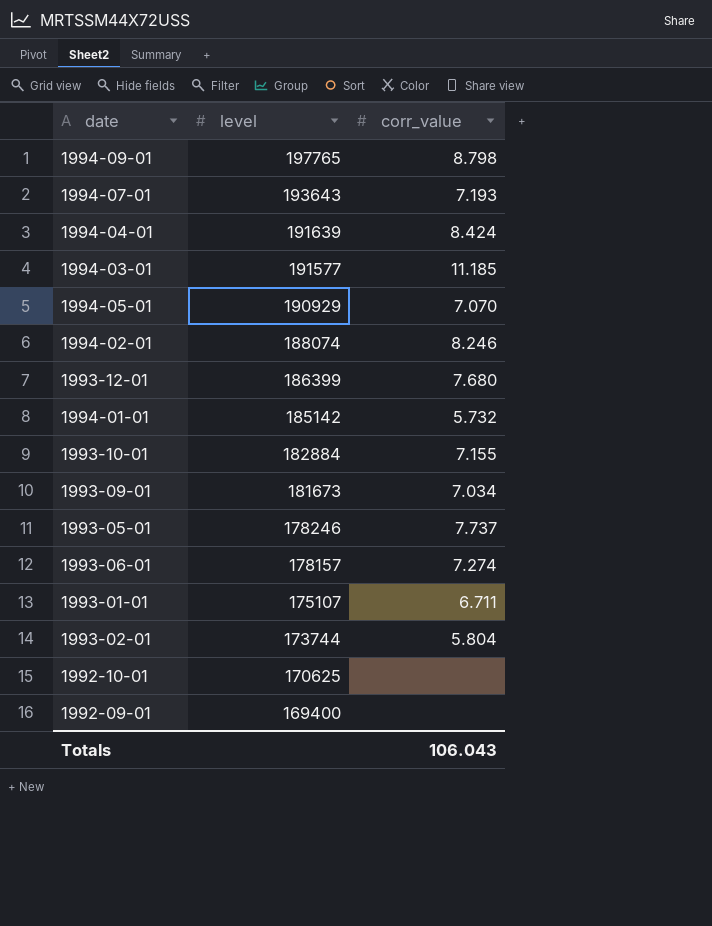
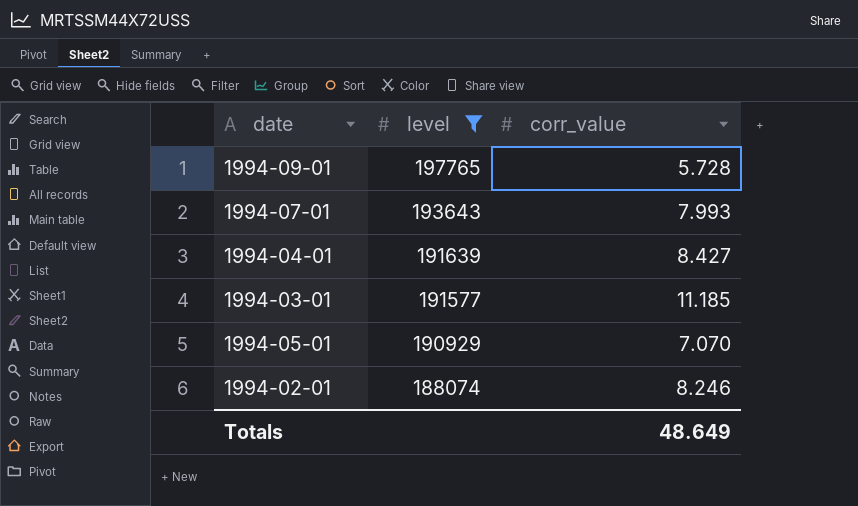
filter: none -> level >= 188074
1994-09-01 | corr_value: 8.798 -> 5.728
1994-07-01 | corr_value: 7.193 -> 7.993
1994-04-01 | corr_value: 8.424 -> 8.427
Totals | corr_value: 106.043 -> 48.649

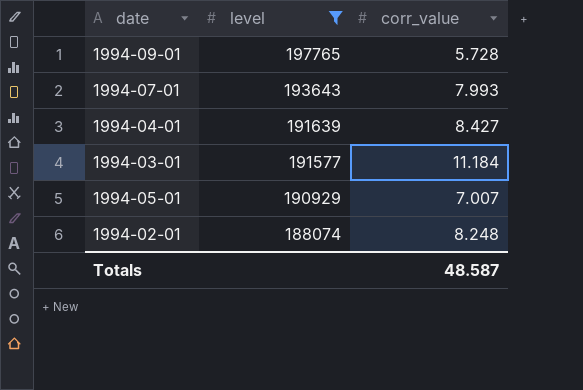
1994-03-01 | corr_value: 11.185 -> 11.184
1994-05-01 | corr_value: 7.070 -> 7.007
1994-02-01 | corr_value: 8.246 -> 8.248
Totals | corr_value: 48.649 -> 48.587

